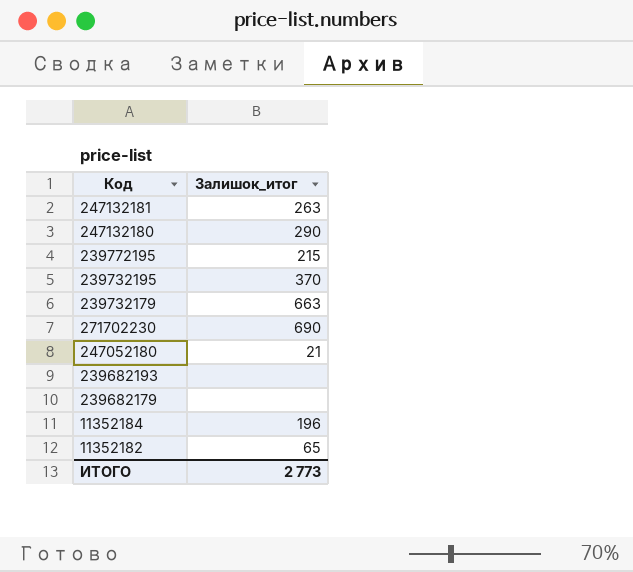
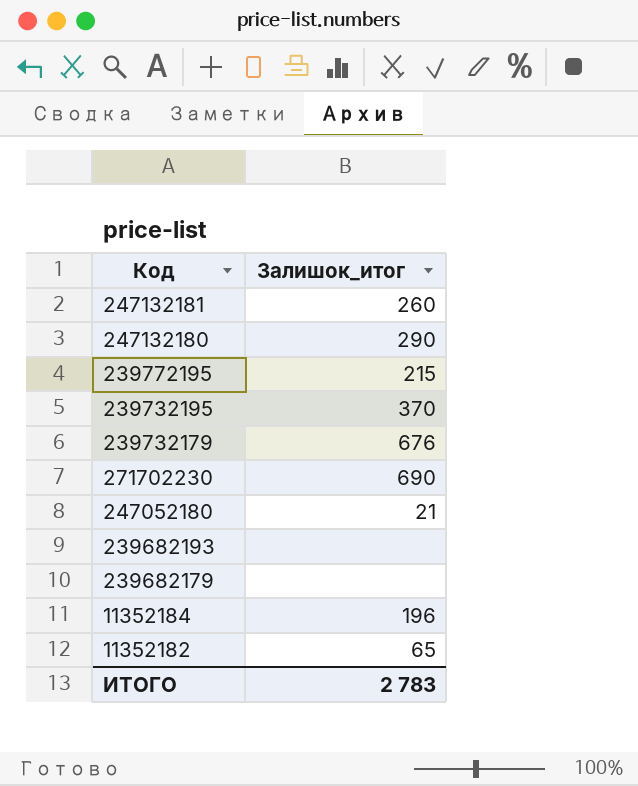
247132181 | Залишок_итог: 263 -> 260
239732179 | Залишок_итог: 663 -> 676
ИТОГО | Залишок_итог: 2 773 -> 2 783

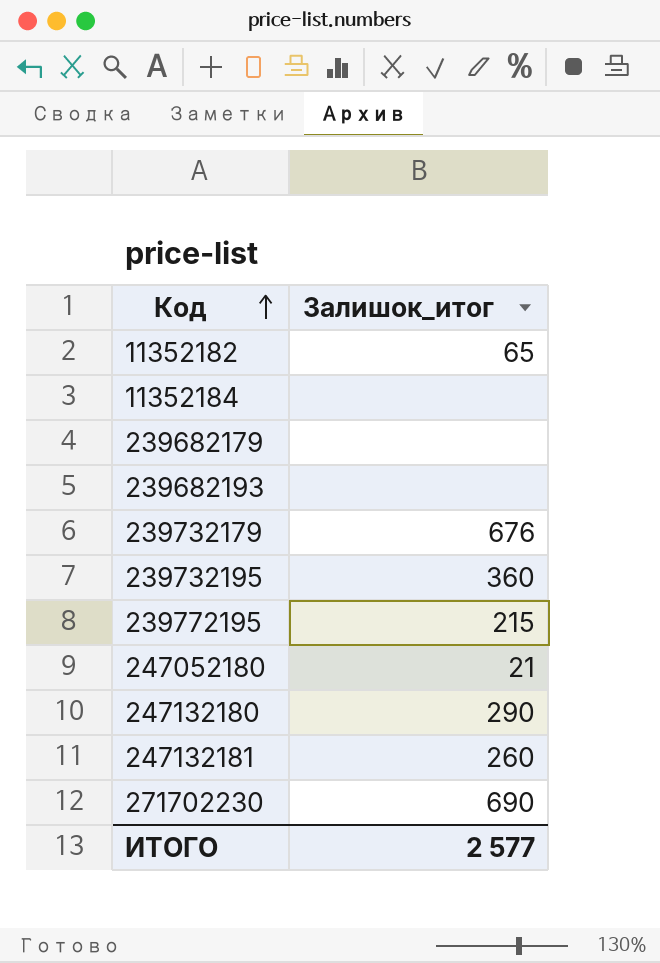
row order: none -> Код ascending
11352184 | Залишок_итог: 196 -> none
239732195 | Залишок_итог: 370 -> 360
ИТОГО | Залишок_итог: 2 783 -> 2 577

